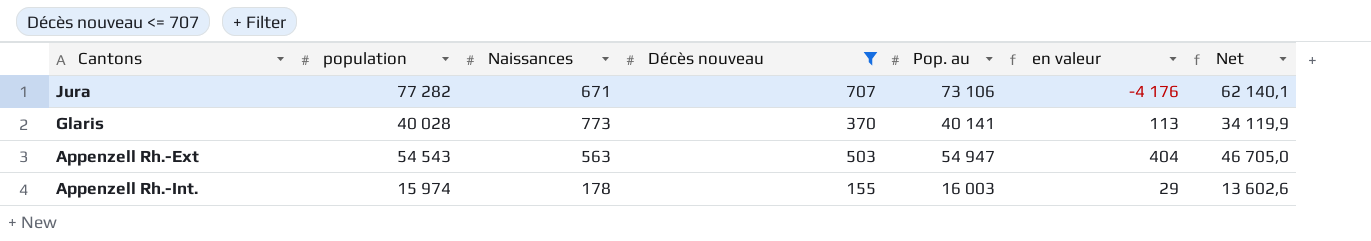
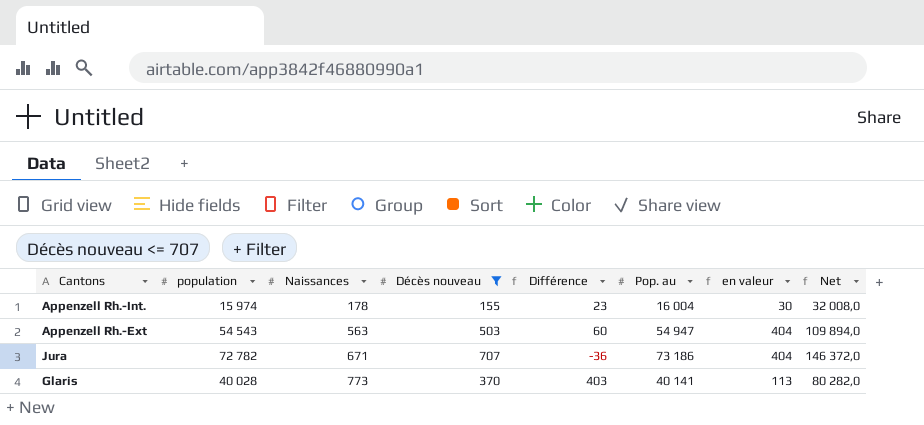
row order: none -> Naissances ascending
column Différence | formula: none -> [Naissances] - [Décès nouveau]
column Net | formula: [Pop. au] * 0,85 -> [Pop. au] * 2
Appenzell Rh.-Int. | Pop. au: 16 003 -> 16 004
Appenzell Rh.-Int. | en valeur: 29 -> 30
Jura | population: 77 282 -> 72 782
Jura | Pop. au: 73 106 -> 73 186
Jura | en valeur: -4 176 -> 404

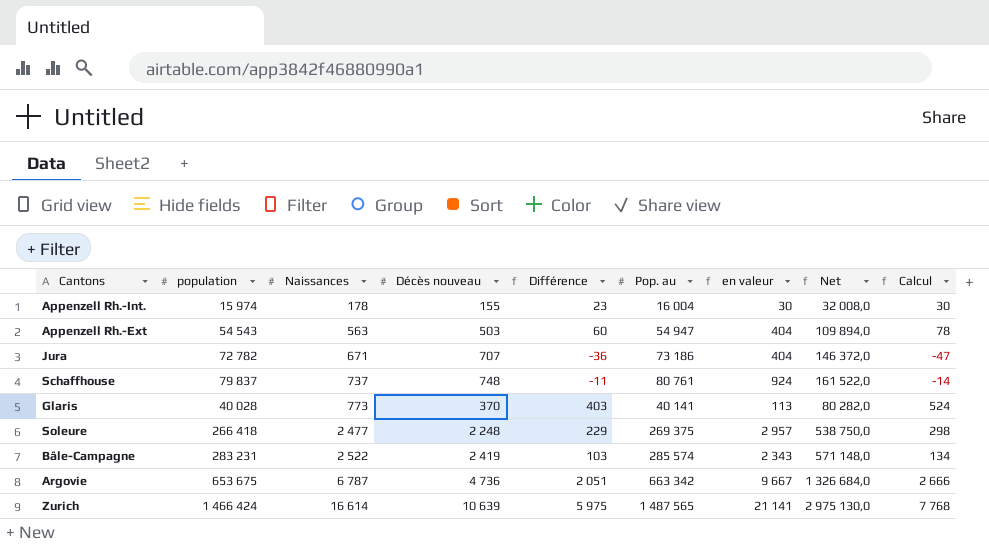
filter: Décès nouveau <= 707 -> none
column Calcul | formula: none -> [Différence] * 1,3

